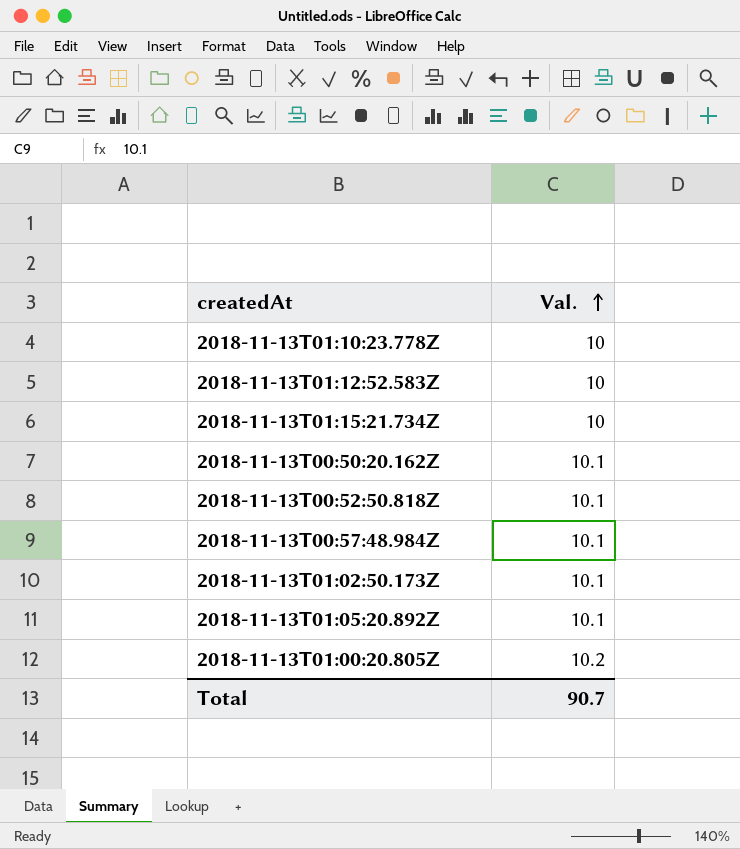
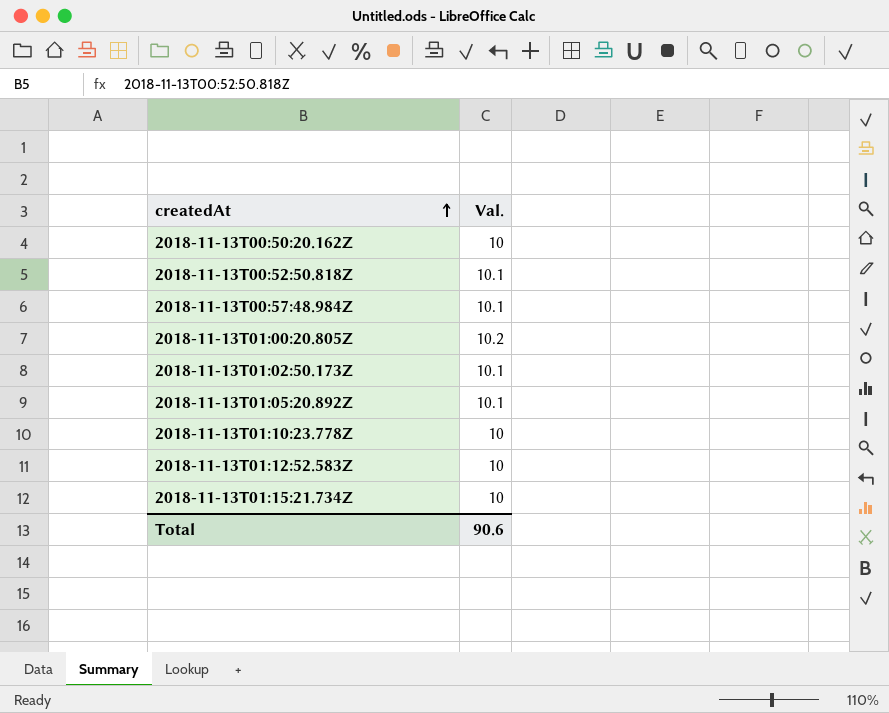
row order: Val. ascending -> createdAt ascending
2018-11-13T00:50:20.162Z | Val.: 10.1 -> 10
Total | Val.: 90.7 -> 90.6

